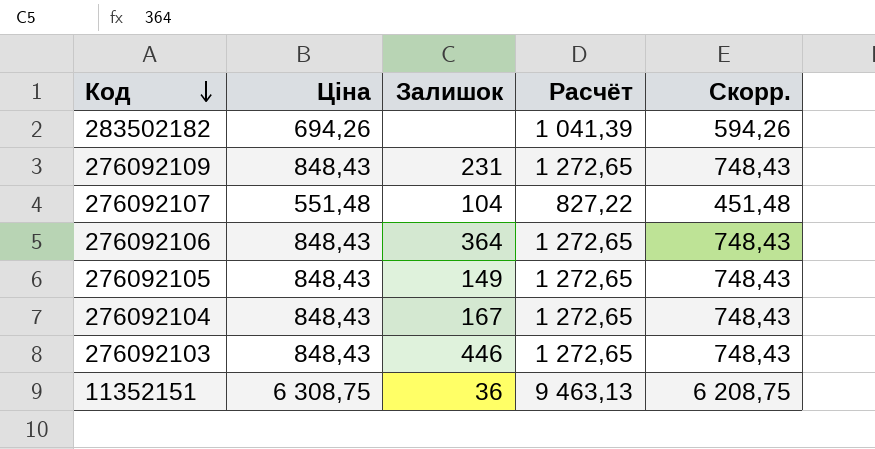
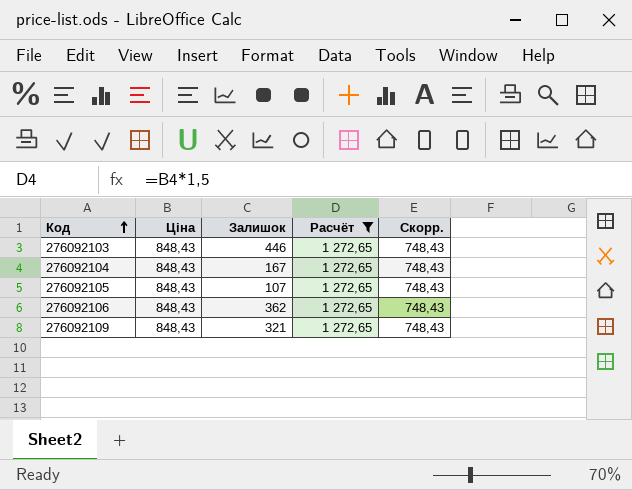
filter: none -> Расчёт = 1 272,65
row order: Код descending -> Код ascending
276092105 | Залишок: 149 -> 107
276092106 | Залишок: 364 -> 362
276092109 | Залишок: 231 -> 321

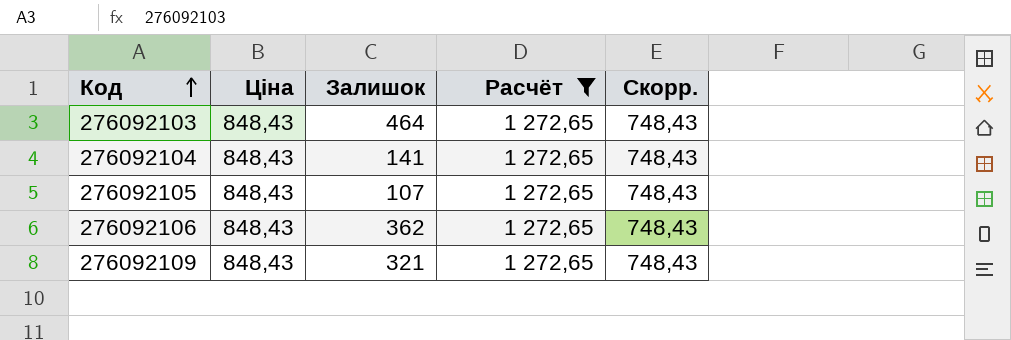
276092103 | Залишок: 446 -> 464
276092104 | Залишок: 167 -> 141

